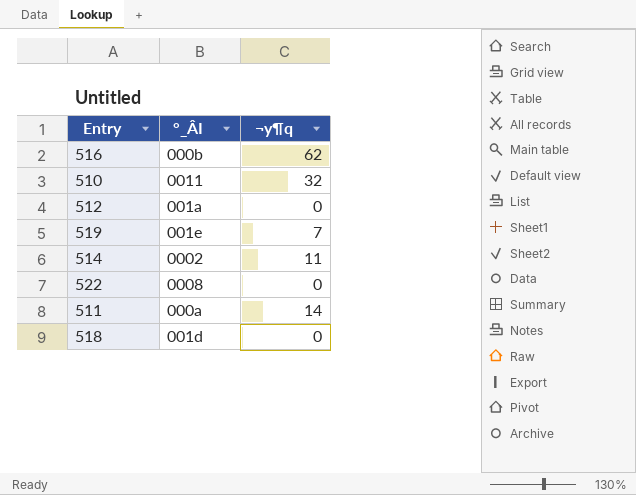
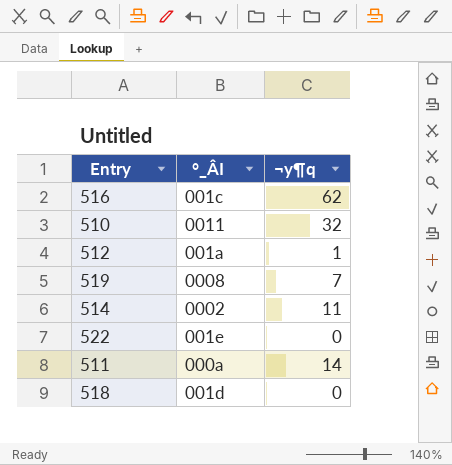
516 | °_ÂI: 000b -> 001c
512 | ¬y¶q: 0 -> 1
519 | °_ÂI: 001e -> 0008
522 | °_ÂI: 0008 -> 001e

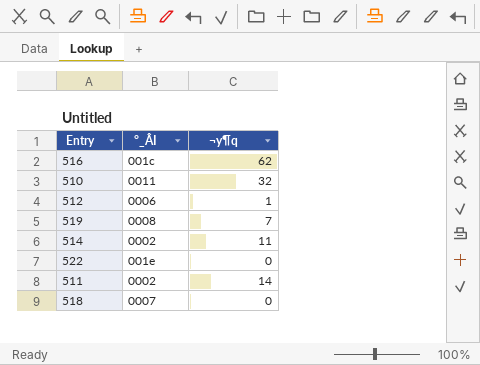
512 | °_ÂI: 001a -> 0006
511 | °_ÂI: 000a -> 0002
518 | °_ÂI: 001d -> 0007

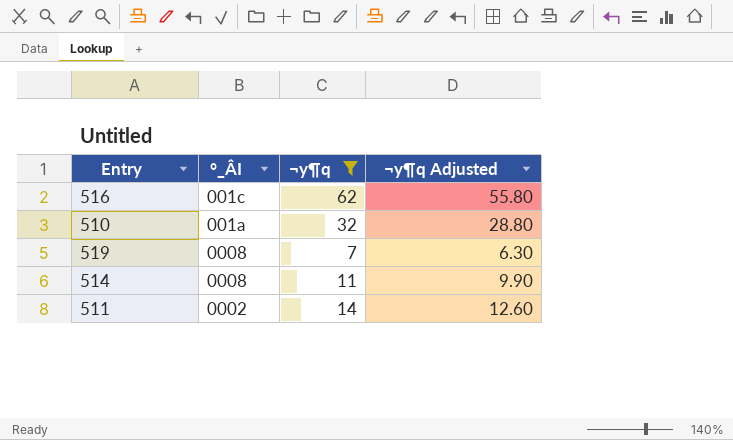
filter: none -> ¬y¶q >= 7
column ¬y¶q Adjusted | formula: none -> [¬y¶q] * 0.9
510 | °_ÂI: 0011 -> 001a
514 | °_ÂI: 0002 -> 0008

